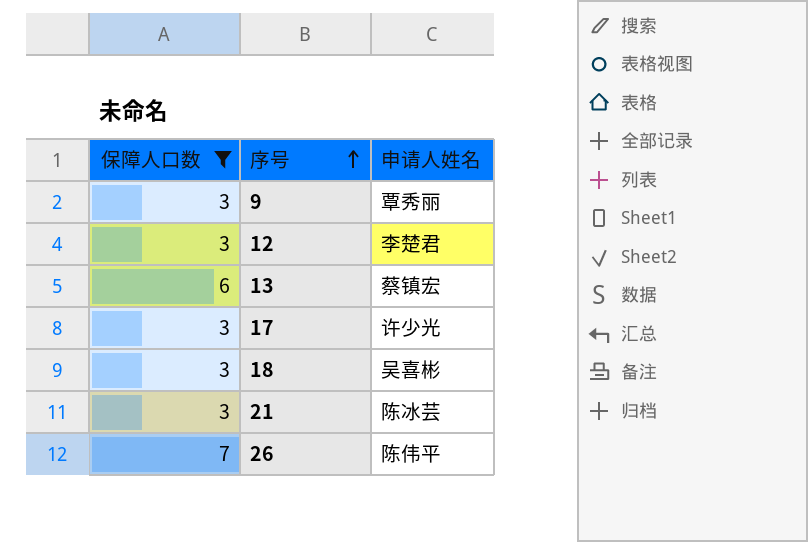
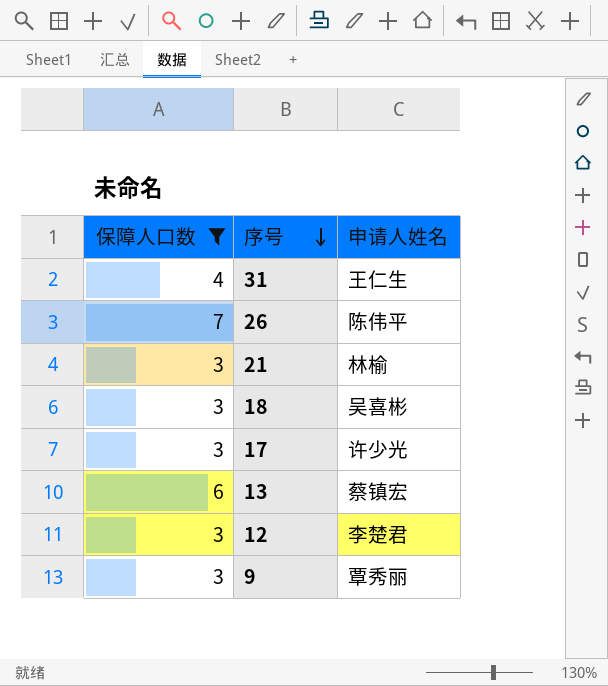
row order: 序号 ascending -> 序号 descending
row 31: none -> 4 | 王仁生
21 | 申请人姓名: 陈冰芸 -> 林榆

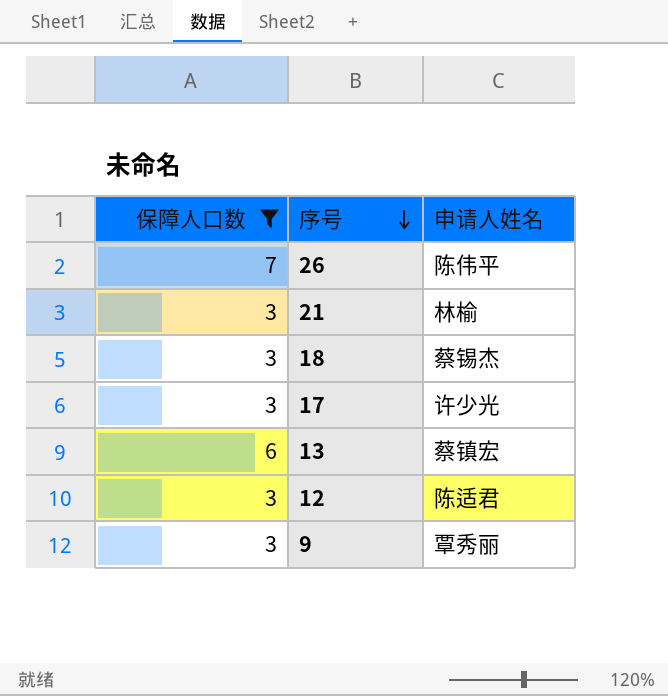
row 31: 4 | 王仁生 -> none
18 | 申请人姓名: 吴喜彬 -> 蔡锡杰
12 | 申请人姓名: 李楚君 -> 陈适君

